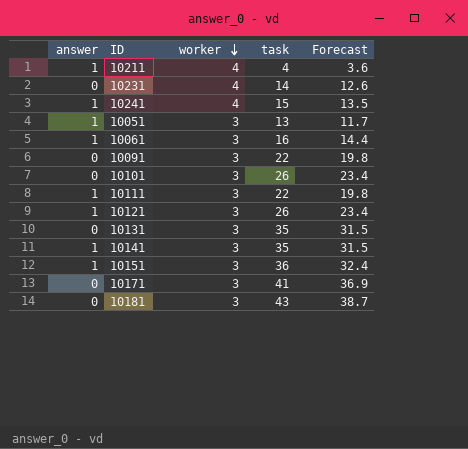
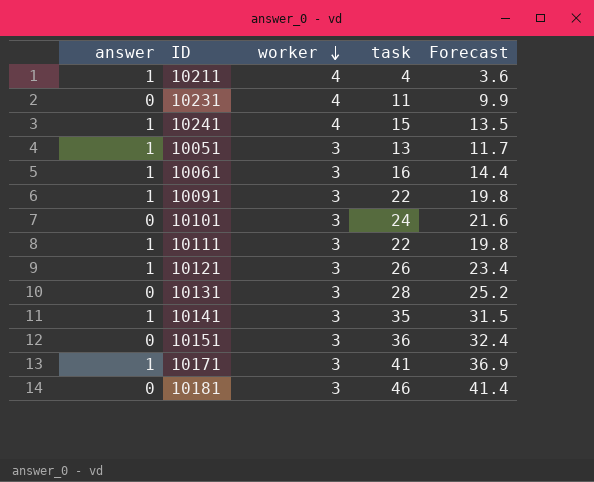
10231 | task: 14 -> 11
10231 | Forecast: 12.6 -> 9.9
10091 | answer: 0 -> 1
10101 | task: 26 -> 24
10101 | Forecast: 23.4 -> 21.6
10131 | task: 35 -> 28
10131 | Forecast: 31.5 -> 25.2
10151 | answer: 1 -> 0
10171 | answer: 0 -> 1
10181 | task: 43 -> 46
10181 | Forecast: 38.7 -> 41.4

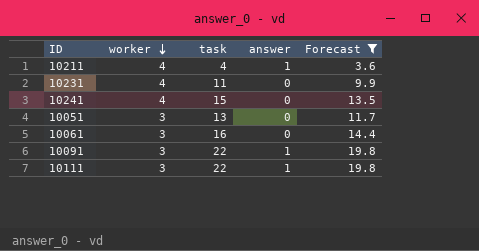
filter: none -> Forecast <= 19.8
column answer | position: 1 -> 4
10241 | answer: 1 -> 0
10051 | answer: 1 -> 0
10061 | answer: 1 -> 0

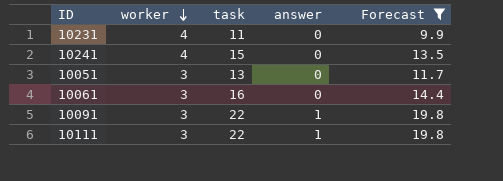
row 10211: 4 | 4 | 1 | 3.6 -> none

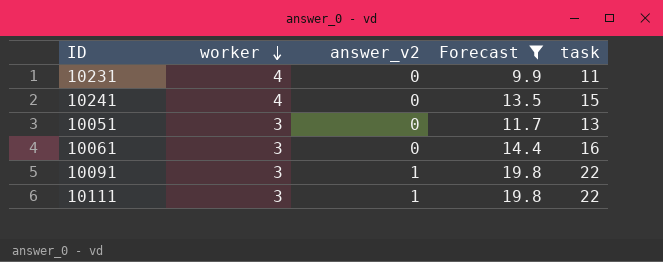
column name: answer -> answer_v2
column task | position: 3 -> 5

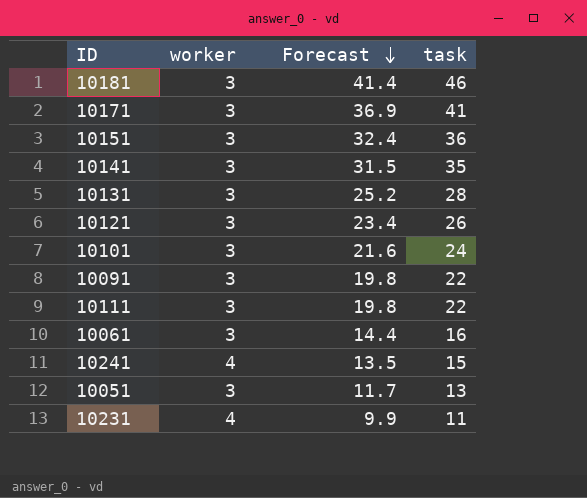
filter: Forecast <= 19.8 -> none
row order: worker descending -> Forecast descending
column answer_v2 | position: 3 -> none

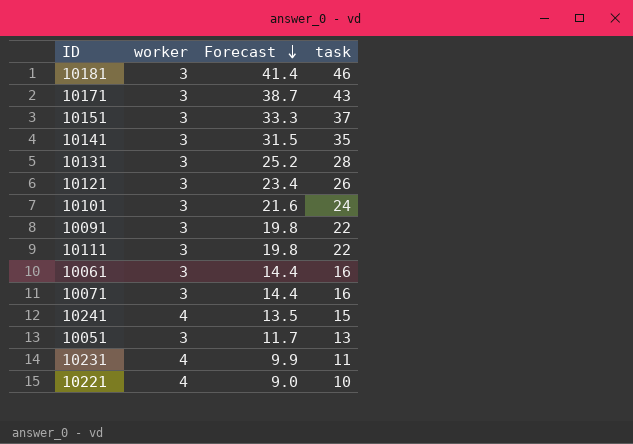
10171 | Forecast: 36.9 -> 38.7
10171 | task: 41 -> 43
10151 | Forecast: 32.4 -> 33.3
10151 | task: 36 -> 37
row 10071: none -> 3 | 14.4 | 16
row 10221: none -> 4 | 9.0 | 10

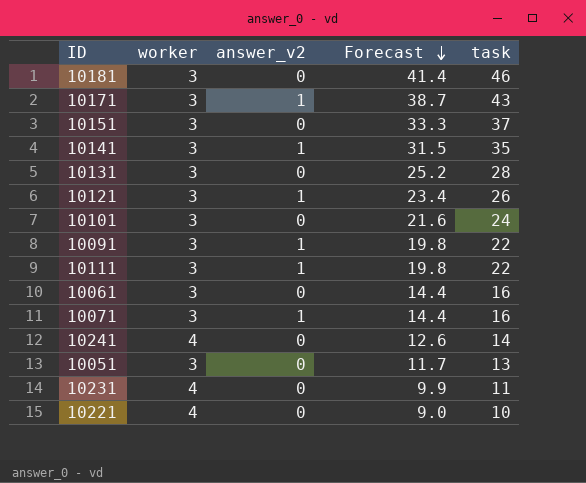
column answer_v2 | position: none -> 3
10241 | Forecast: 13.5 -> 12.6
10241 | task: 15 -> 14

